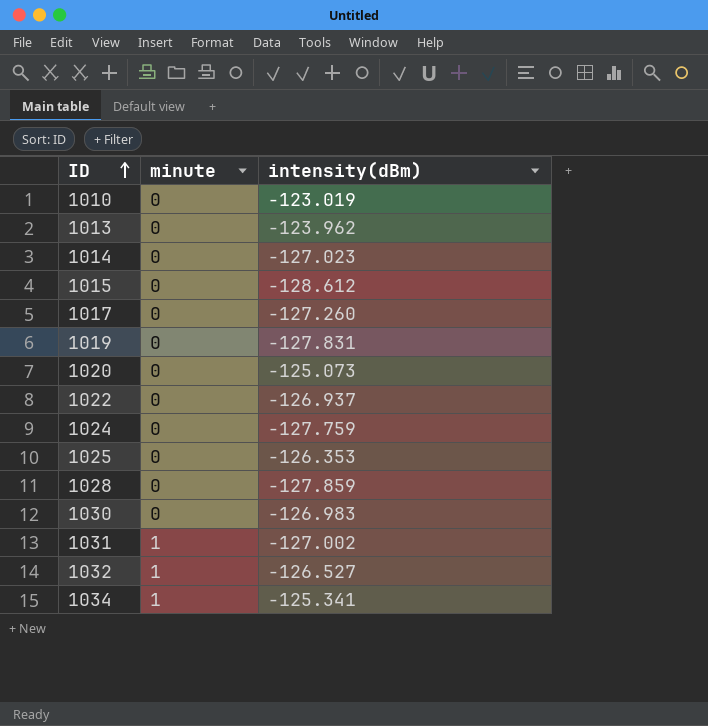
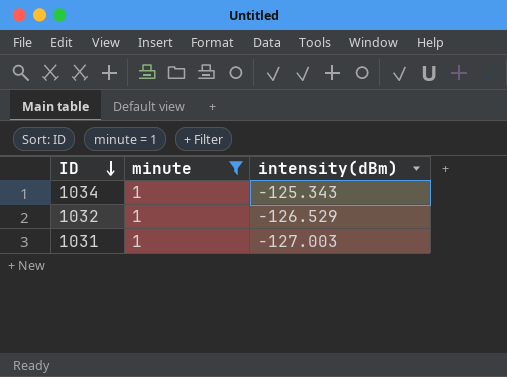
filter: none -> minute = 1
row order: ID ascending -> ID descending
1034 | intensity(dBm): -125.341 -> -125.343
1032 | intensity(dBm): -126.527 -> -126.529
1031 | intensity(dBm): -127.002 -> -127.003

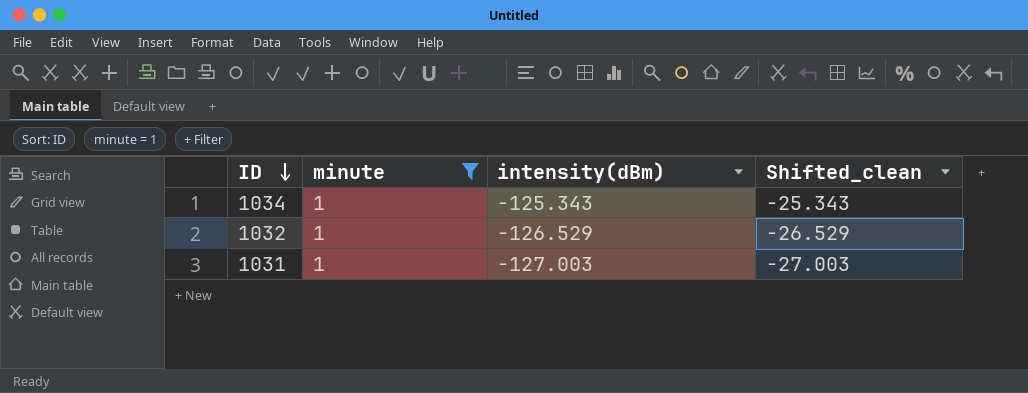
column Shifted_clean | formula: none -> [intensity(dBm)] + 100

